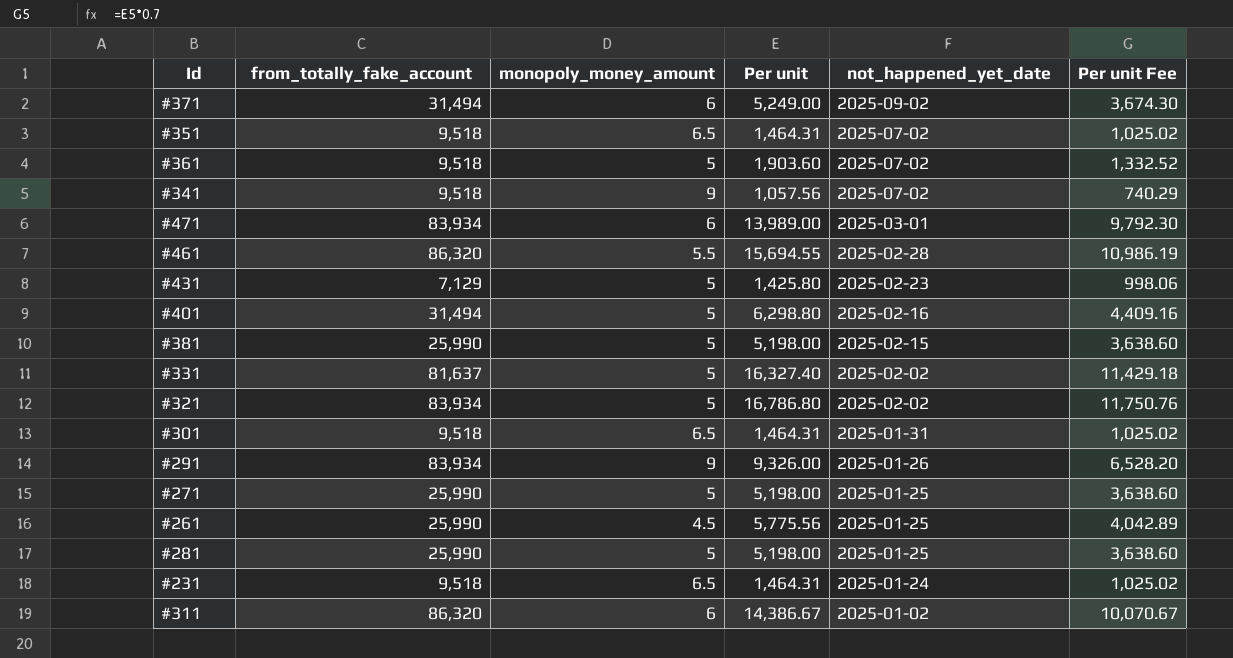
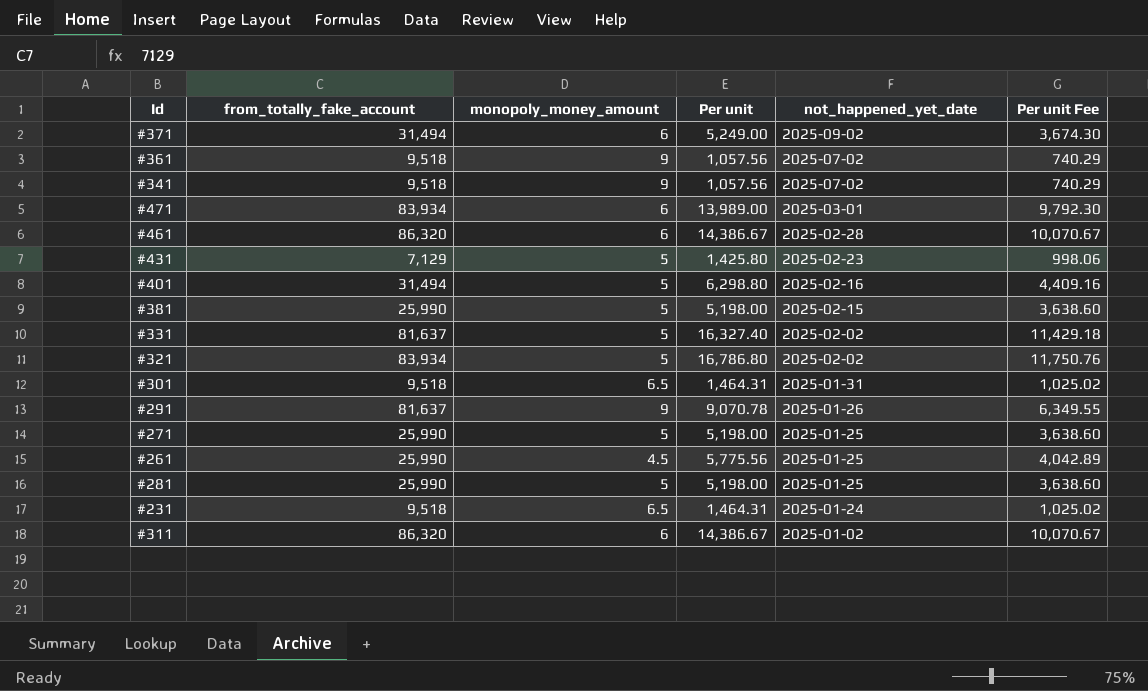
row #351: 9,518 | 6.5 | 1,464.31 | 2025-07-02 | 1,025.02 -> none
#361 | monopoly_money_amount: 5 -> 9
#361 | Per unit: 1,903.60 -> 1,057.56
#361 | Per unit Fee: 1,332.52 -> 740.29
#461 | monopoly_money_amount: 5.5 -> 6
#461 | Per unit: 15,694.55 -> 14,386.67
#461 | Per unit Fee: 10,986.19 -> 10,070.67
#291 | from_totally_fake_account: 83,934 -> 81,637
#291 | Per unit: 9,326.00 -> 9,070.78
#291 | Per unit Fee: 6,528.20 -> 6,349.55

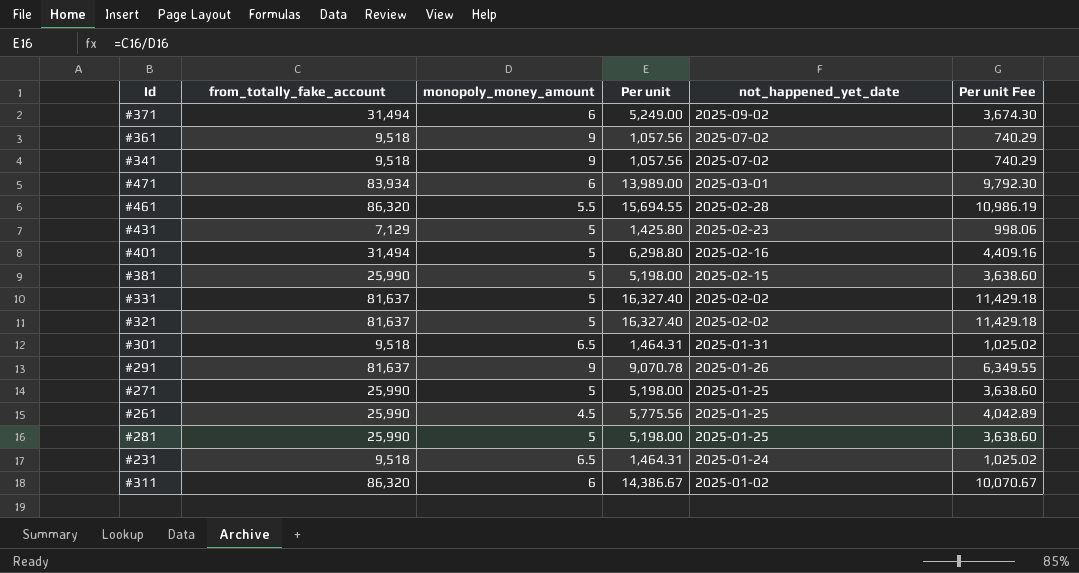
#461 | monopoly_money_amount: 6 -> 5.5
#461 | Per unit: 14,386.67 -> 15,694.55
#461 | Per unit Fee: 10,070.67 -> 10,986.19
#321 | from_totally_fake_account: 83,934 -> 81,637
#321 | Per unit: 16,786.80 -> 16,327.40
#321 | Per unit Fee: 11,750.76 -> 11,429.18

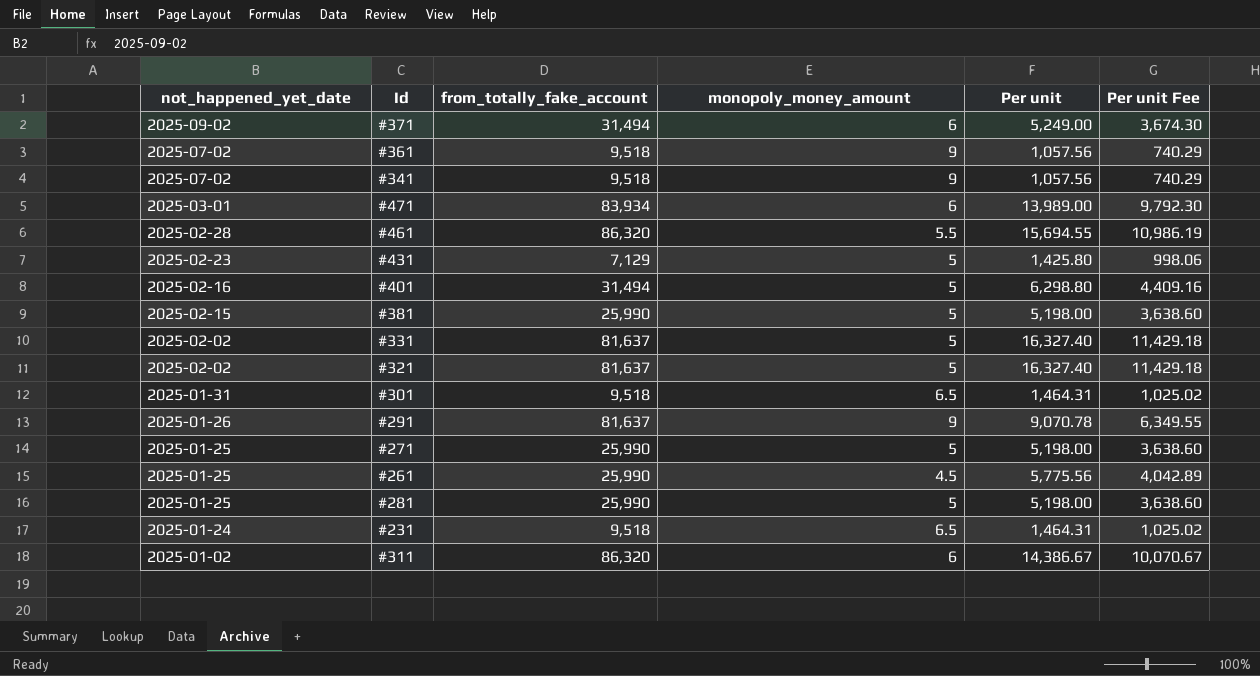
column not_happened_yet_date | position: 5 -> 1

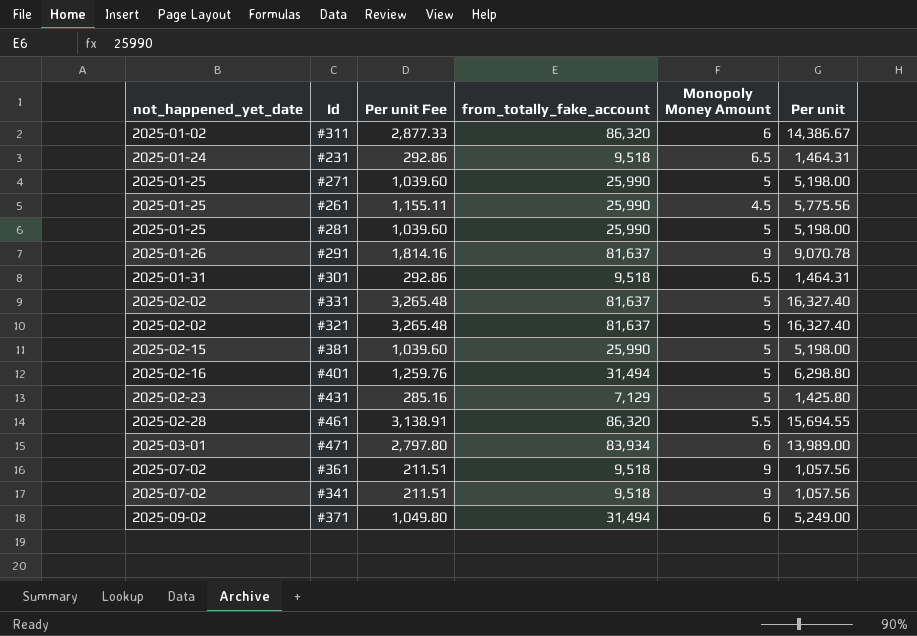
row order: not_happened_yet_date descending -> not_happened_yet_date ascending
column Per unit Fee | formula: [Per unit] * 0.7 -> [Per unit] * 0.2
column Per unit Fee | position: 6 -> 3
column name: monopoly_money_amount -> Monopoly Money Amount

